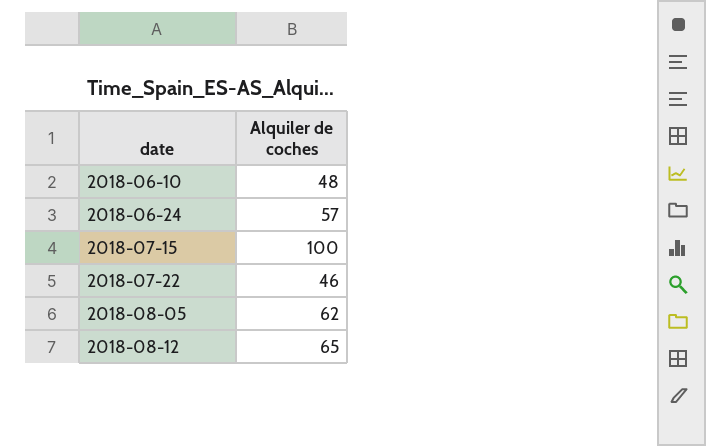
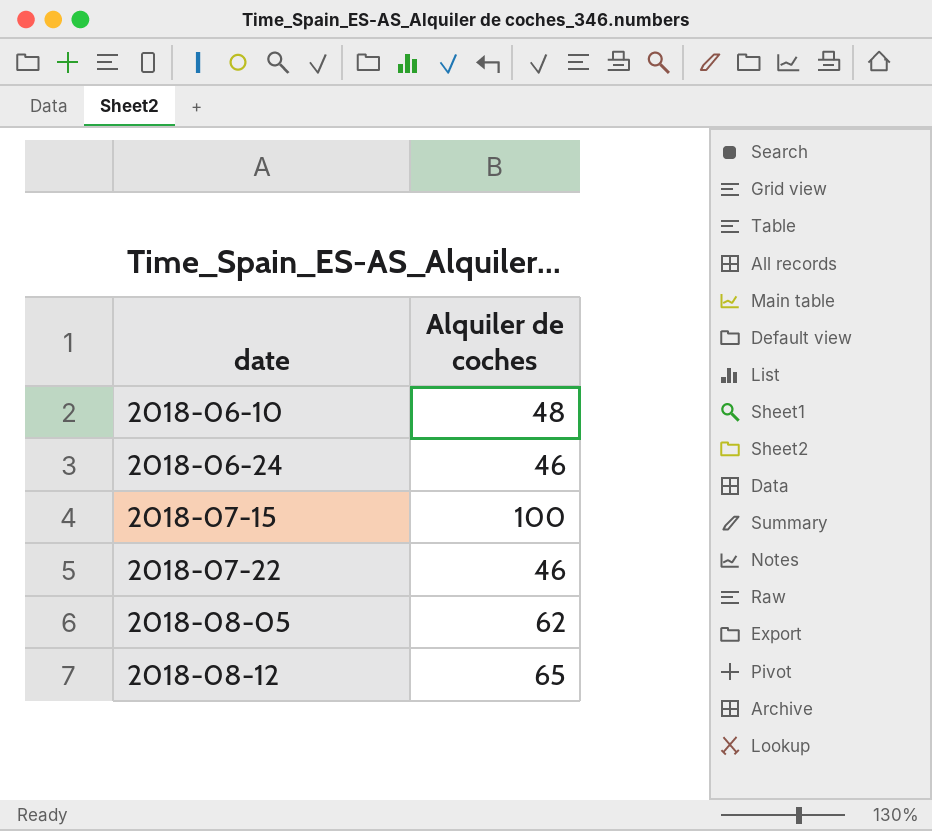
2018-06-24 | Alquiler de coches: 57 -> 46

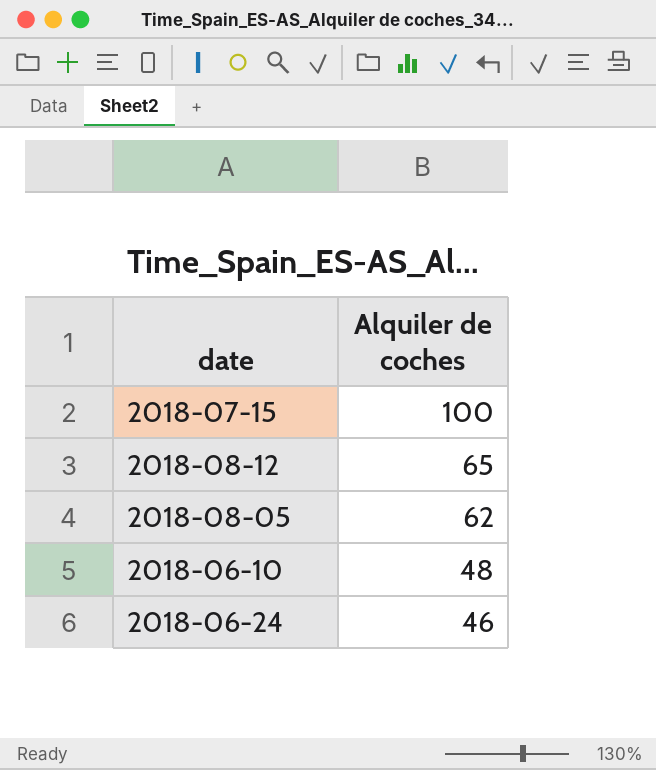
row order: date ascending -> Alquiler de coches descending
row 2018-07-22: 46 -> none

